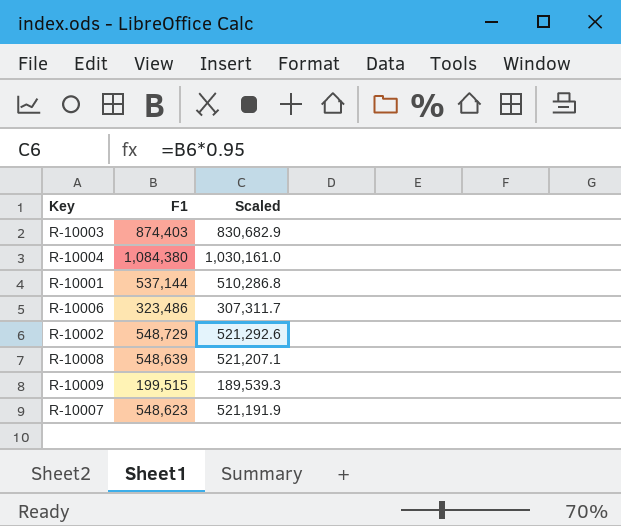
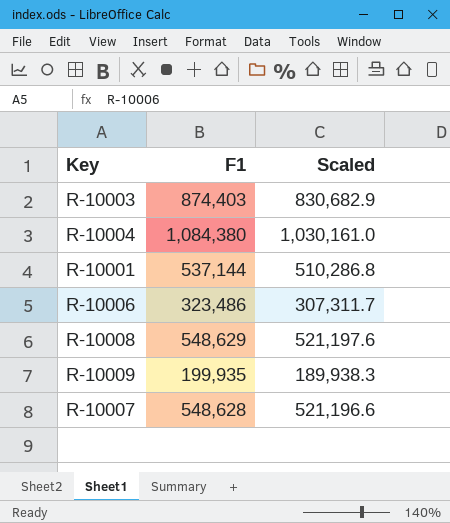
row R-10002: 548,729 | 521,292.6 -> none
R-10008 | F1: 548,639 -> 548,629
R-10008 | Scaled: 521,207.1 -> 521,197.6
R-10009 | F1: 199,515 -> 199,935
R-10009 | Scaled: 189,539.3 -> 189,938.3
R-10007 | F1: 548,623 -> 548,628
R-10007 | Scaled: 521,191.9 -> 521,196.6

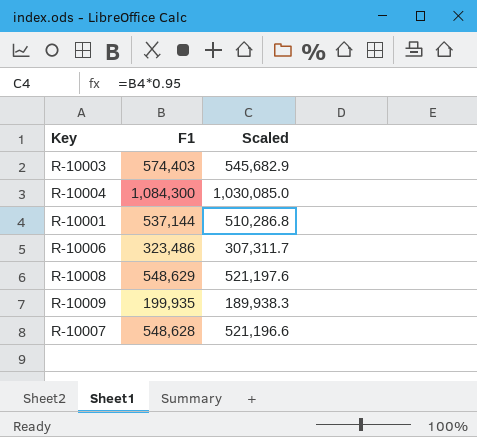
R-10003 | F1: 874,403 -> 574,403
R-10003 | Scaled: 830,682.9 -> 545,682.9
R-10004 | F1: 1,084,380 -> 1,084,300
R-10004 | Scaled: 1,030,161.0 -> 1,030,085.0

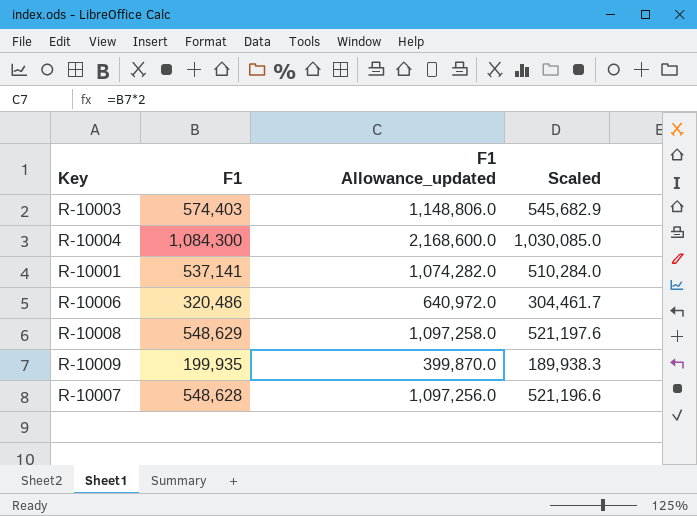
column F1 Allowance_updated | formula: none -> [F1] * 2
R-10001 | F1: 537,144 -> 537,141
R-10001 | Scaled: 510,286.8 -> 510,284.0
R-10006 | F1: 323,486 -> 320,486
R-10006 | Scaled: 307,311.7 -> 304,461.7

